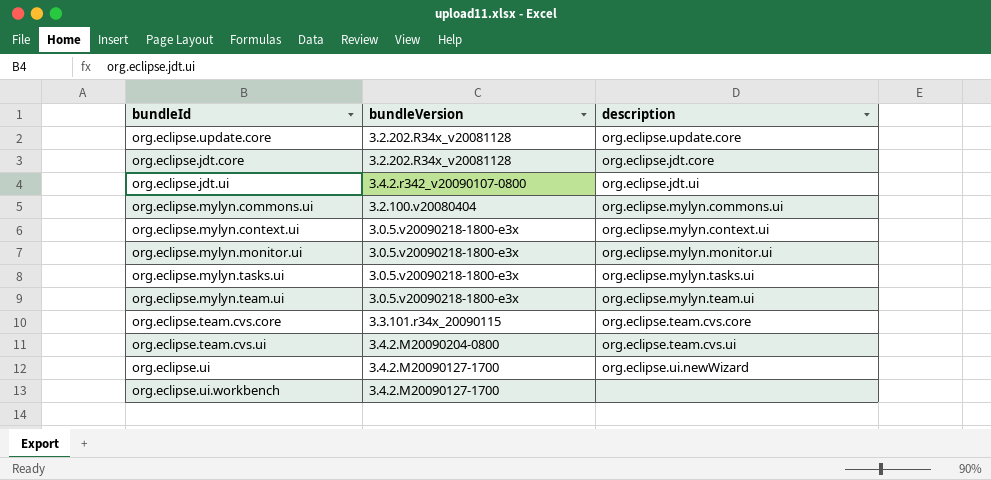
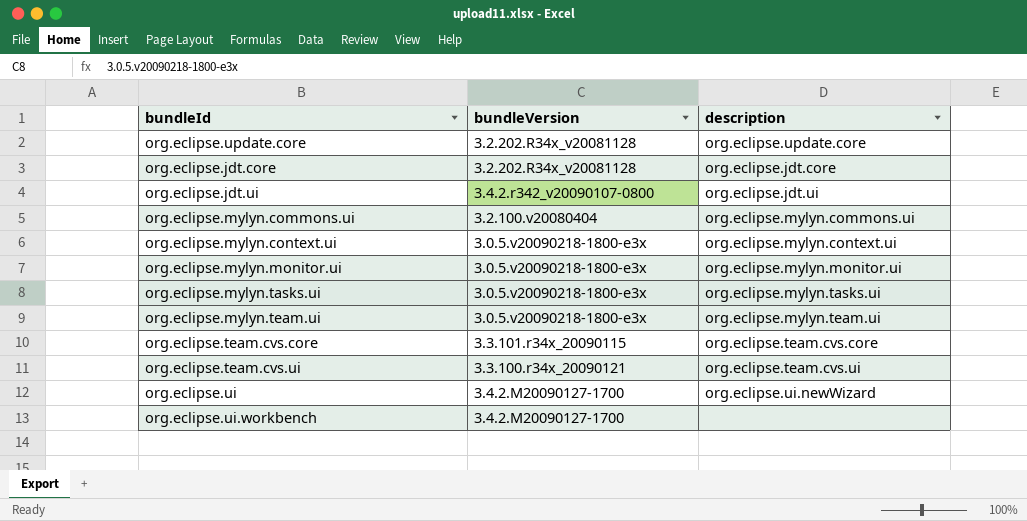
org.eclipse.team.cvs.ui | bundleVersion: 3.4.2.M20090204-0800 -> 3.3.100.r34x_20090121

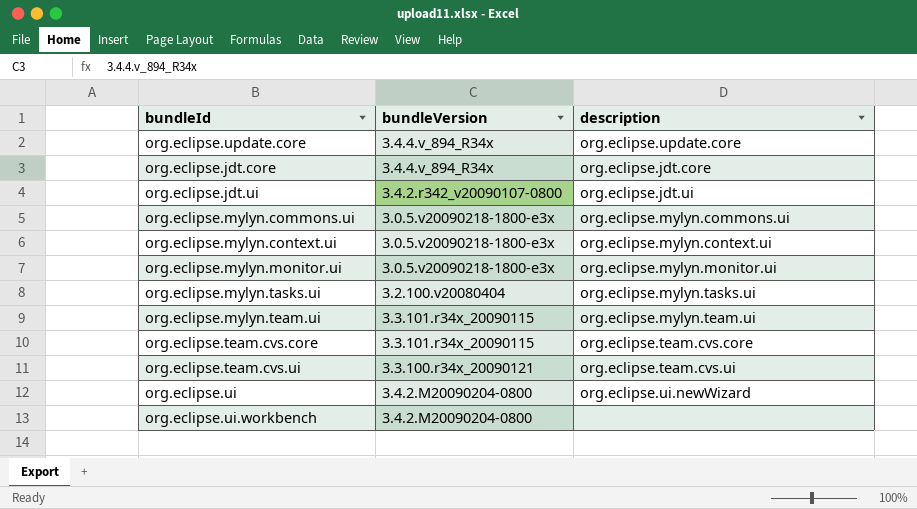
org.eclipse.update.core | bundleVersion: 3.2.202.R34x_v20081128 -> 3.4.4.v_894_R34x
org.eclipse.jdt.core | bundleVersion: 3.2.202.R34x_v20081128 -> 3.4.4.v_894_R34x
org.eclipse.mylyn.commons.ui | bundleVersion: 3.2.100.v20080404 -> 3.0.5.v20090218-1800-e3x
org.eclipse.mylyn.tasks.ui | bundleVersion: 3.0.5.v20090218-1800-e3x -> 3.2.100.v20080404
org.eclipse.mylyn.team.ui | bundleVersion: 3.0.5.v20090218-1800-e3x -> 3.3.101.r34x_20090115
org.eclipse.ui | bundleVersion: 3.4.2.M20090127-1700 -> 3.4.2.M20090204-0800
org.eclipse.ui.workbench | bundleVersion: 3.4.2.M20090127-1700 -> 3.4.2.M20090204-0800

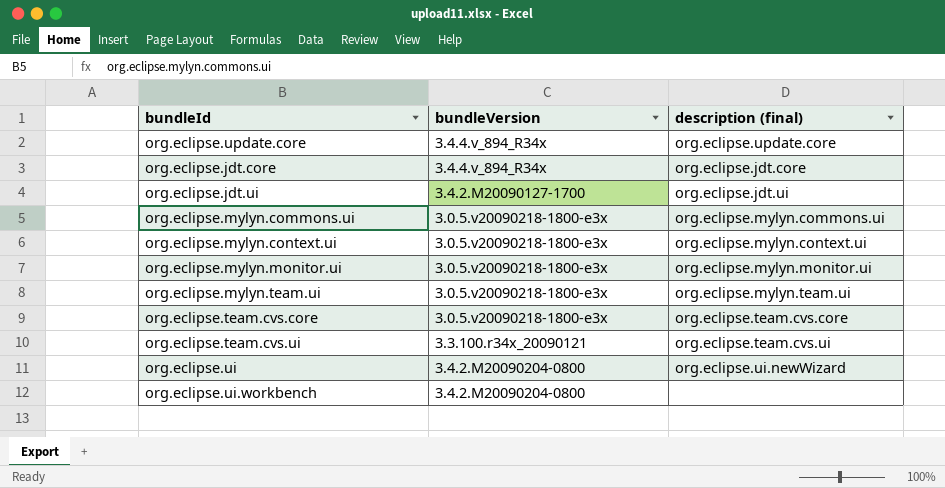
column name: description -> description (final)
row org.eclipse.mylyn.tasks.ui: 3.2.100.v20080404 | org.eclipse.mylyn.tasks.ui -> none
org.eclipse.jdt.ui | bundleVersion: 3.4.2.r342_v20090107-0800 -> 3.4.2.M20090127-1700
org.eclipse.mylyn.team.ui | bundleVersion: 3.3.101.r34x_20090115 -> 3.0.5.v20090218-1800-e3x
org.eclipse.team.cvs.core | bundleVersion: 3.3.101.r34x_20090115 -> 3.0.5.v20090218-1800-e3x

